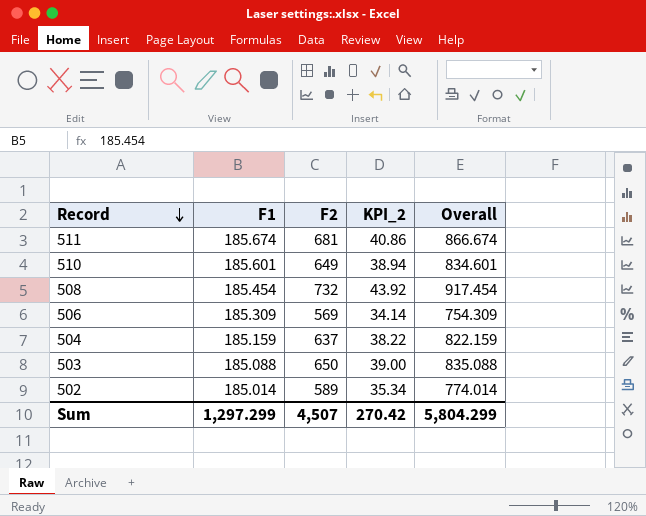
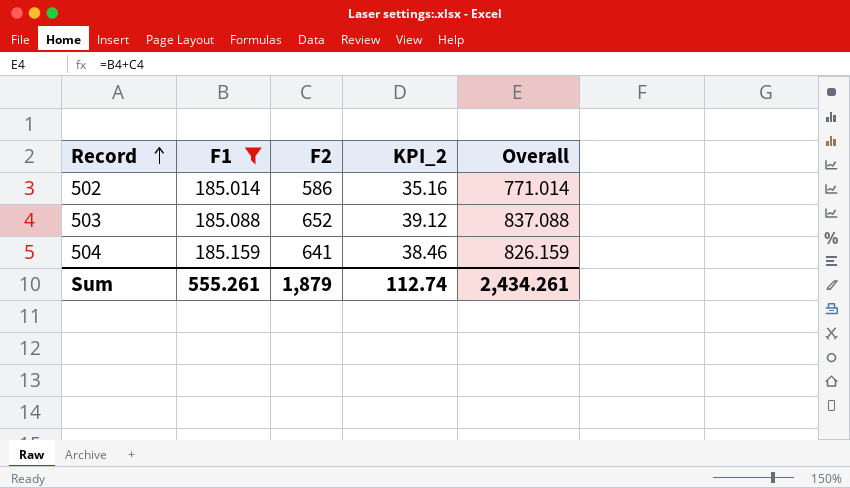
filter: none -> F1 <= 185.159
row order: Record descending -> Record ascending
502 | F2: 589 -> 586
502 | KPI_2: 35.34 -> 35.16
502 | Overall: 774.014 -> 771.014
503 | F2: 650 -> 652
503 | KPI_2: 39.00 -> 39.12
503 | Overall: 835.088 -> 837.088
504 | F2: 637 -> 641
504 | KPI_2: 38.22 -> 38.46
504 | Overall: 822.159 -> 826.159
Sum | F1: 1,297.299 -> 555.261
Sum | F2: 4,507 -> 1,879
Sum | KPI_2: 270.42 -> 112.74
Sum | Overall: 5,804.299 -> 2,434.261

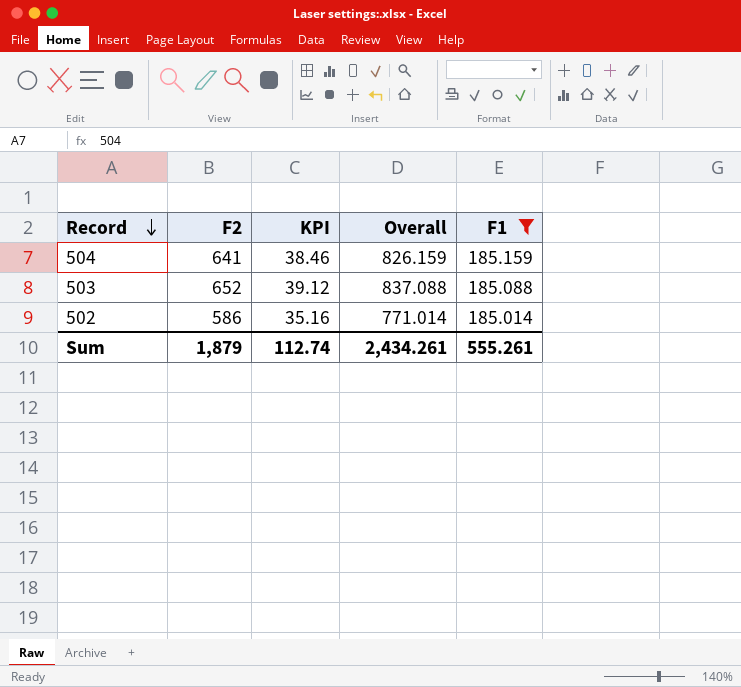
row order: Record ascending -> Record descending
column name: KPI_2 -> KPI
column F1 | position: 2 -> 5

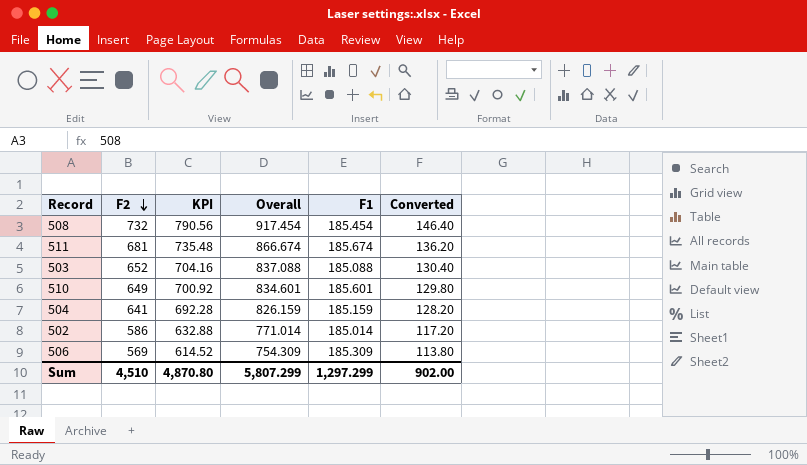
filter: F1 <= 185.159 -> none
row order: Record descending -> F2 descending
column KPI | formula: [F2] * 0.06 -> [F2] * 1.08
column Converted | formula: none -> [F2] * 0.2
Sum | F2: 1,879 -> 4,510
Sum | KPI: 112.74 -> 4,870.80
Sum | Overall: 2,434.261 -> 5,807.299
Sum | F1: 555.261 -> 1,297.299

